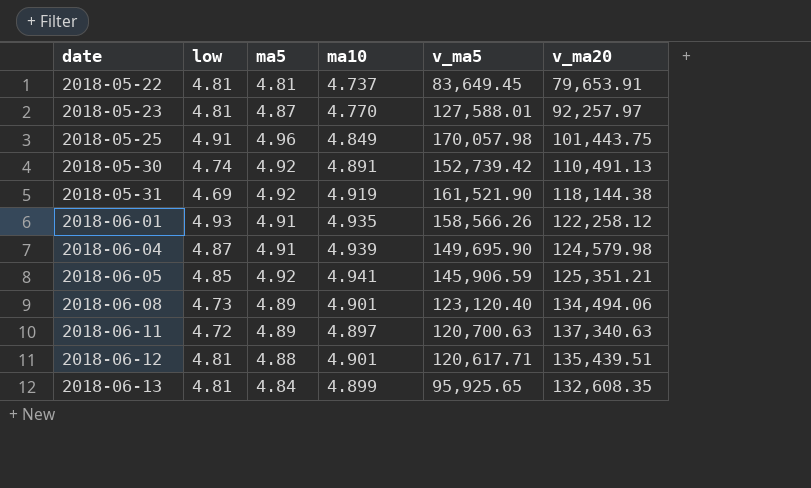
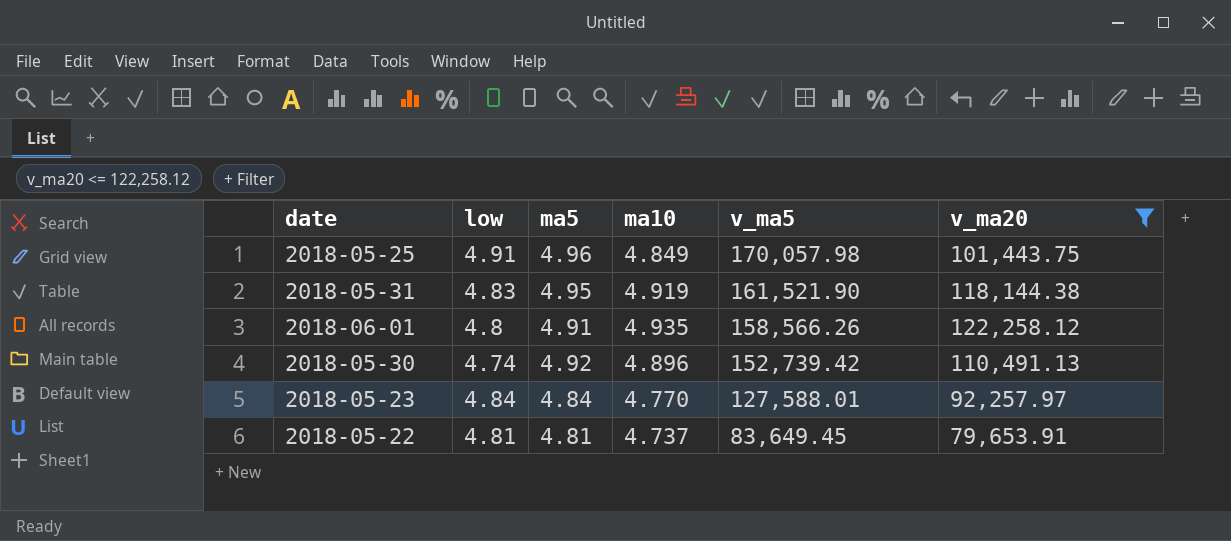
filter: none -> v_ma20 <= 122,258.12
row order: date ascending -> v_ma5 descending
2018-05-31 | low: 4.69 -> 4.83
2018-05-31 | ma5: 4.92 -> 4.95
2018-06-01 | low: 4.93 -> 4.8
2018-05-30 | ma10: 4.891 -> 4.896
2018-05-23 | low: 4.81 -> 4.84
2018-05-23 | ma5: 4.87 -> 4.84

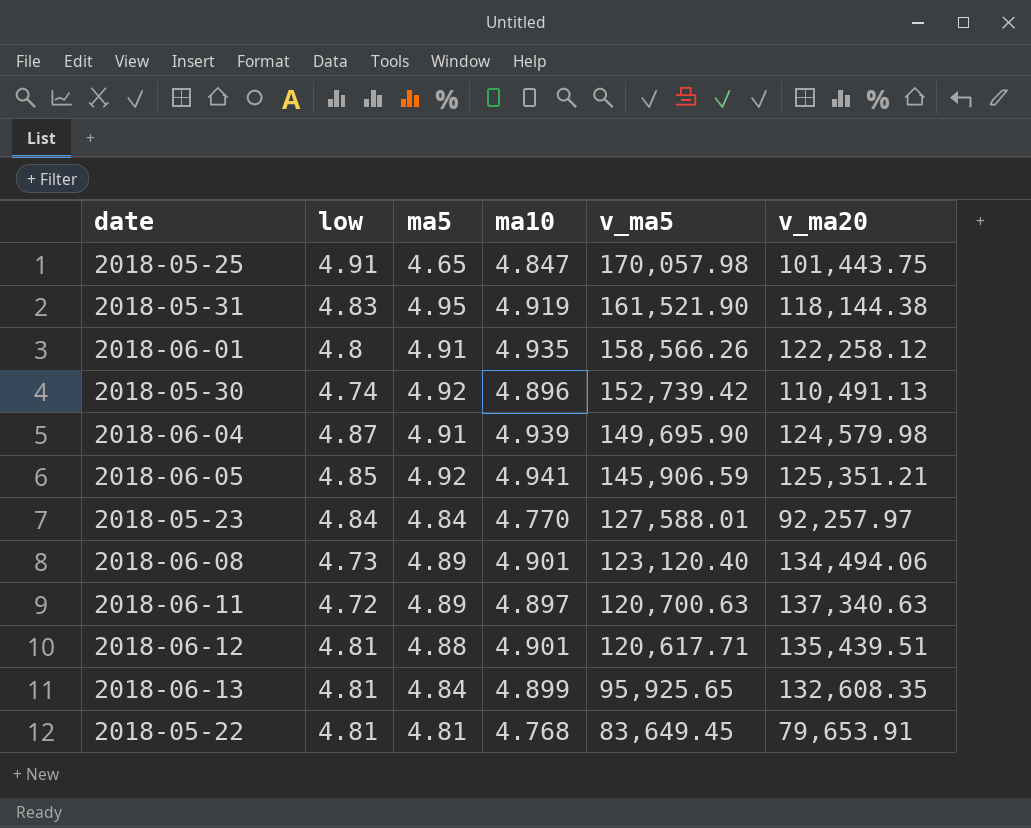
filter: v_ma20 <= 122,258.12 -> none
2018-05-25 | ma5: 4.96 -> 4.65
2018-05-25 | ma10: 4.849 -> 4.847
2018-05-22 | ma10: 4.737 -> 4.768

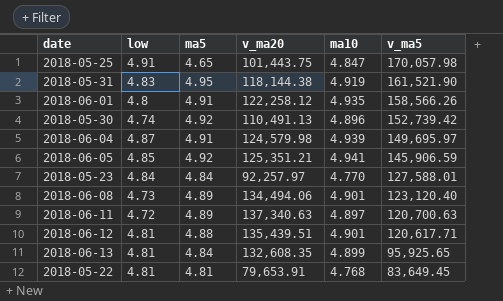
column v_ma20 | position: 6 -> 4
2018-06-04 | v_ma5: 149,695.90 -> 149,695.97

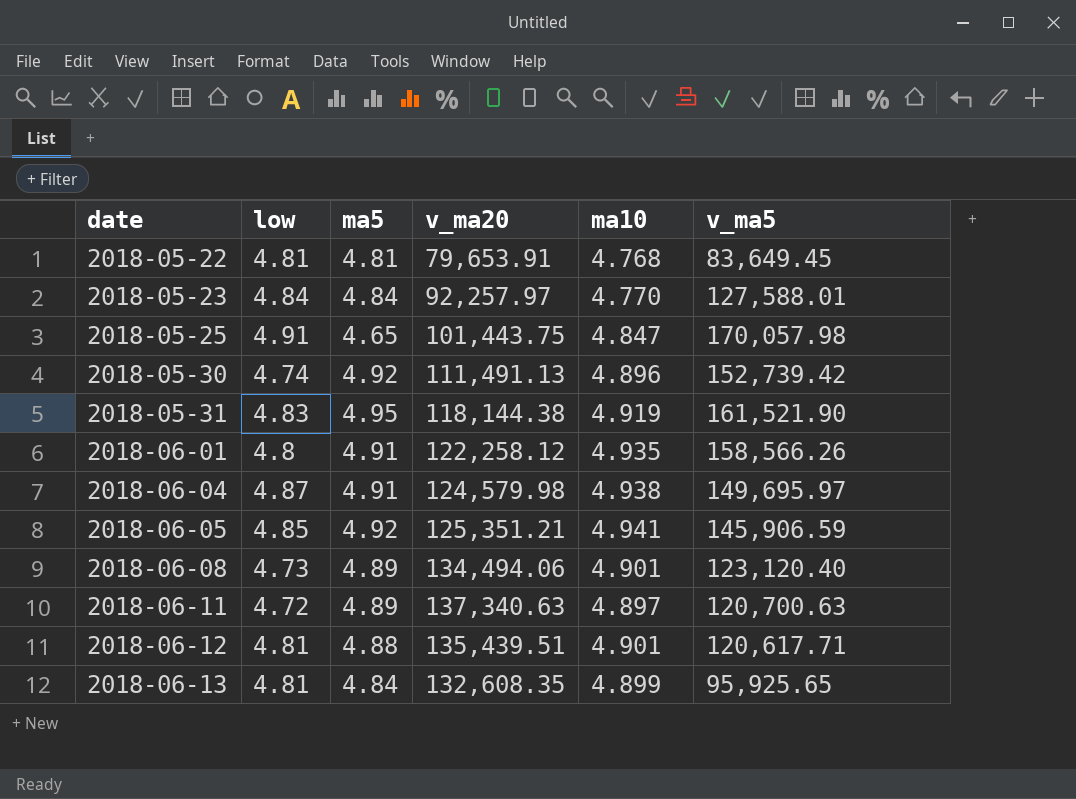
row order: v_ma5 descending -> date ascending
2018-05-30 | v_ma20: 110,491.13 -> 111,491.13
2018-06-04 | ma10: 4.939 -> 4.938

